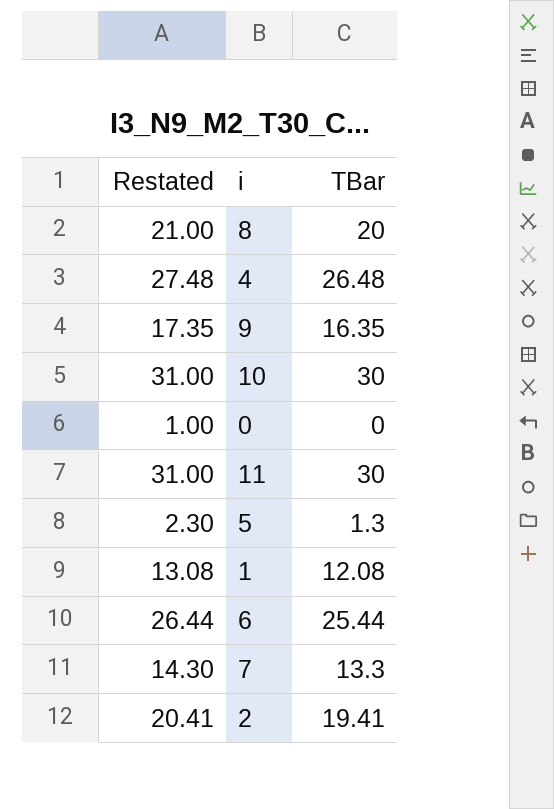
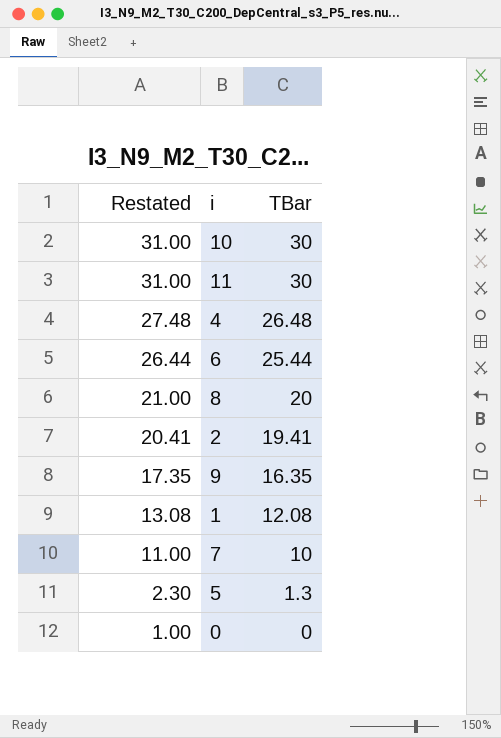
row order: none -> Restated descending
7 | Restated: 14.30 -> 11.00
7 | TBar: 13.3 -> 10

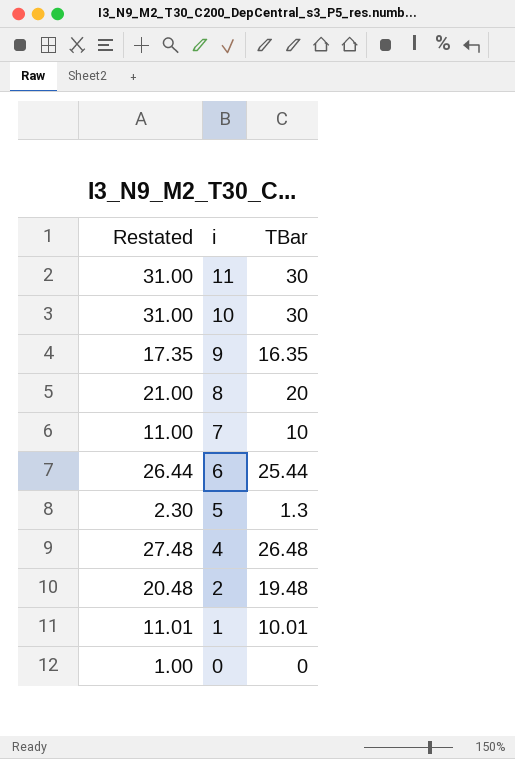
row order: Restated descending -> i descending
2 | Restated: 20.41 -> 20.48
2 | TBar: 19.41 -> 19.48
1 | Restated: 13.08 -> 11.01
1 | TBar: 12.08 -> 10.01

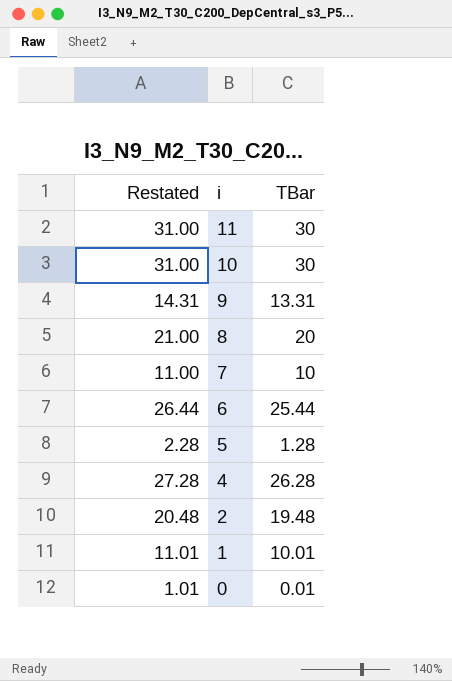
9 | Restated: 17.35 -> 14.31
9 | TBar: 16.35 -> 13.31
5 | Restated: 2.30 -> 2.28
5 | TBar: 1.3 -> 1.28
4 | Restated: 27.48 -> 27.28
4 | TBar: 26.48 -> 26.28
0 | Restated: 1.00 -> 1.01
0 | TBar: 0 -> 0.01

